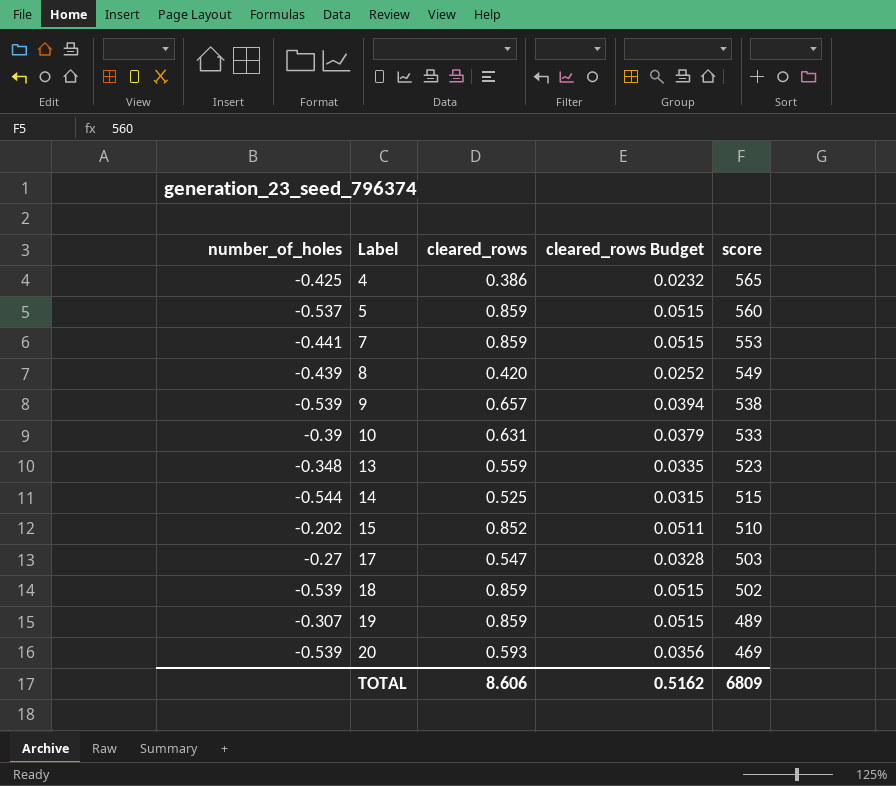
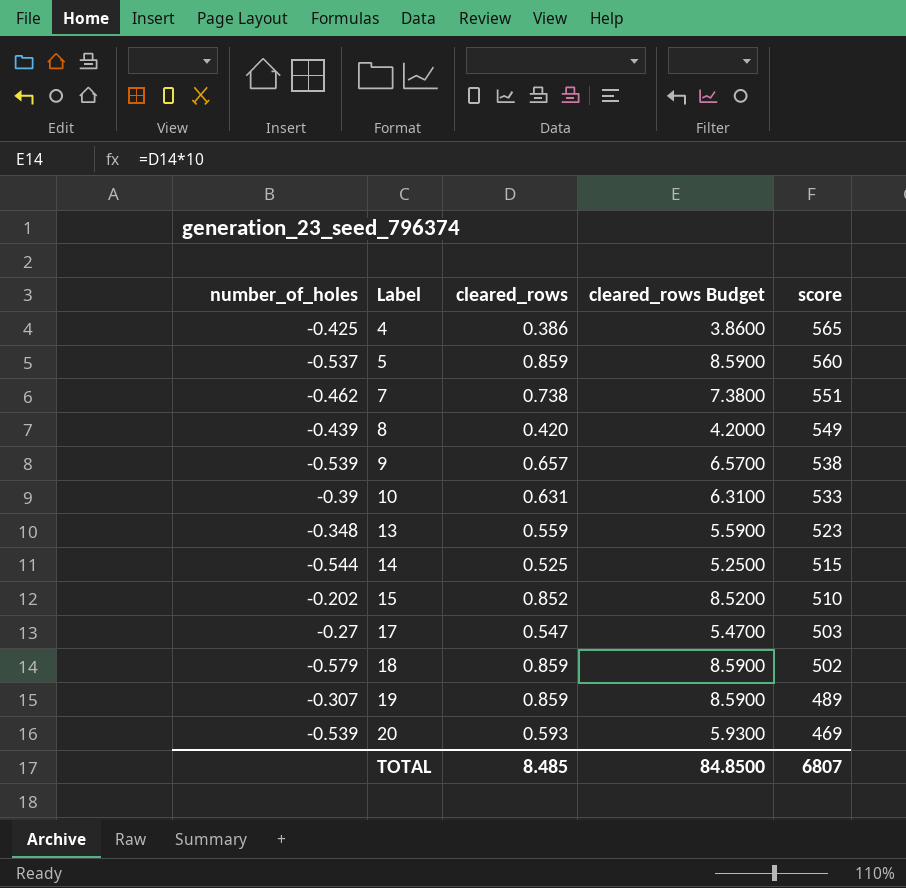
column cleared_rows Budget | formula: [cleared_rows] * 0.06 -> [cleared_rows] * 10
7 | number_of_holes: -0.441 -> -0.462
7 | cleared_rows: 0.859 -> 0.738
7 | score: 553 -> 551
18 | number_of_holes: -0.539 -> -0.579
TOTAL | cleared_rows: 8.606 -> 8.485
TOTAL | cleared_rows Budget: 0.5162 -> 84.8500
TOTAL | score: 6809 -> 6807

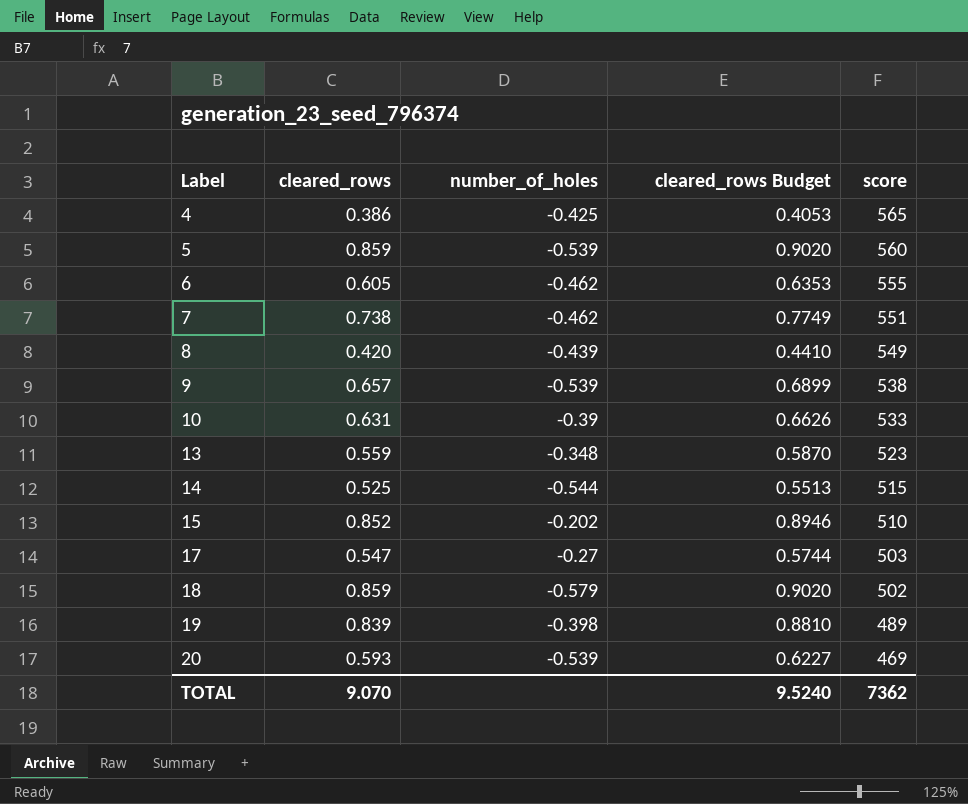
column number_of_holes | position: 1 -> 3
column cleared_rows Budget | formula: [cleared_rows] * 10 -> [cleared_rows] * 1.05
5 | number_of_holes: -0.537 -> -0.539
row 6: none -> 0.605 | -0.462 | 0.6353 | 555
19 | cleared_rows: 0.859 -> 0.839
19 | number_of_holes: -0.307 -> -0.398
TOTAL | cleared_rows: 8.485 -> 9.070
TOTAL | cleared_rows Budget: 84.8500 -> 9.5240
TOTAL | score: 6807 -> 7362

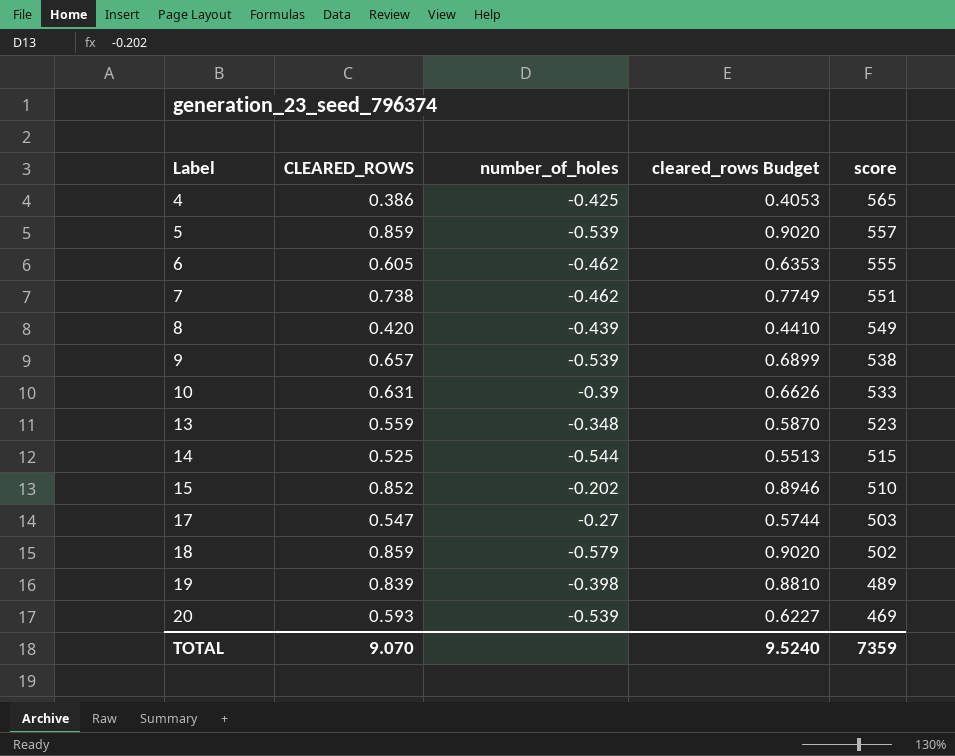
column name: cleared_rows -> CLEARED_ROWS
5 | score: 560 -> 557
TOTAL | score: 7362 -> 7359

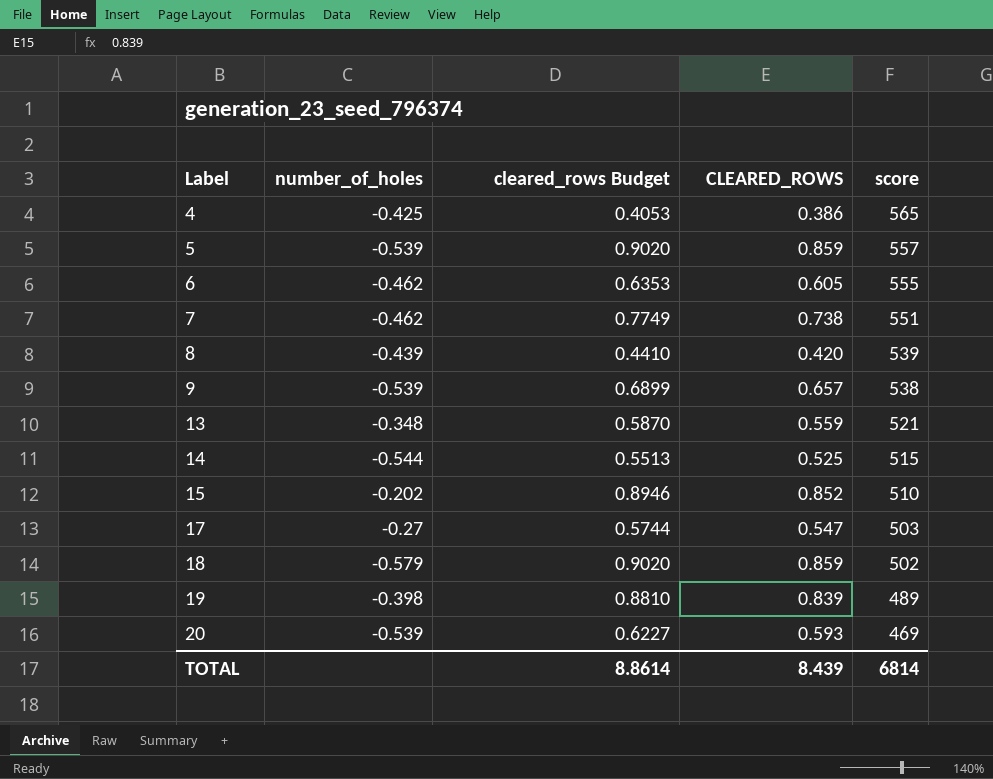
column CLEARED_ROWS | position: 2 -> 4
row 10: 0.631 | -0.39 | 0.6626 | 533 -> none
8 | score: 549 -> 539
13 | score: 523 -> 521
TOTAL | cleared_rows Budget: 9.5240 -> 8.8614
TOTAL | CLEARED_ROWS: 9.070 -> 8.439
TOTAL | score: 7359 -> 6814

